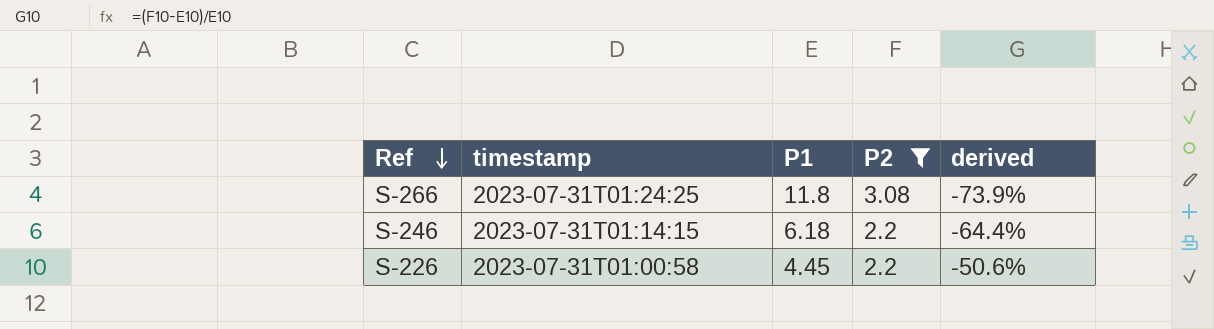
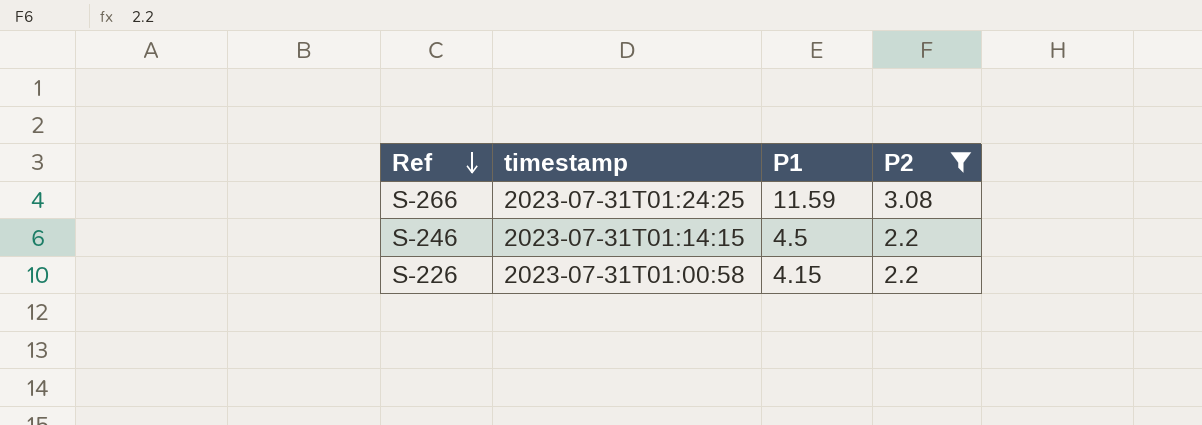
column derived | formula: ([P2] - [P1]) / [P1] -> none
S-266 | P1: 11.8 -> 11.59
S-246 | P1: 6.18 -> 4.5
S-226 | P1: 4.45 -> 4.15

